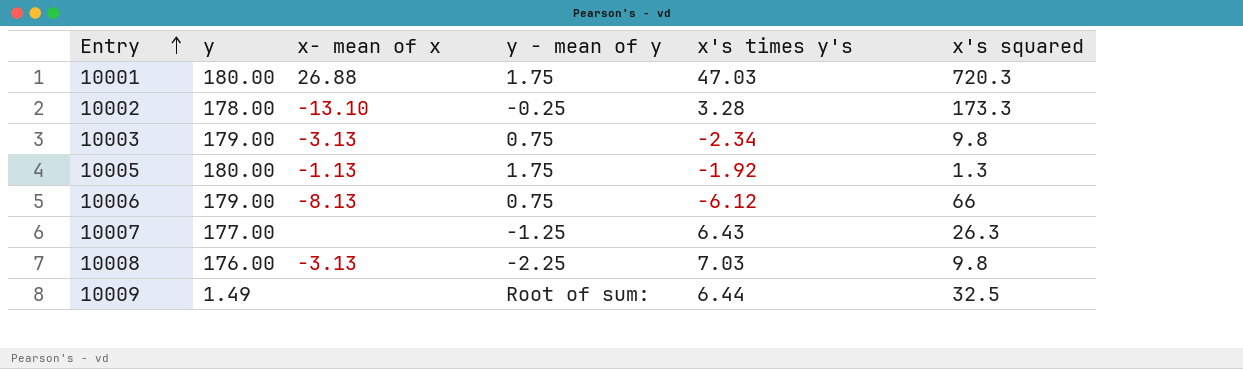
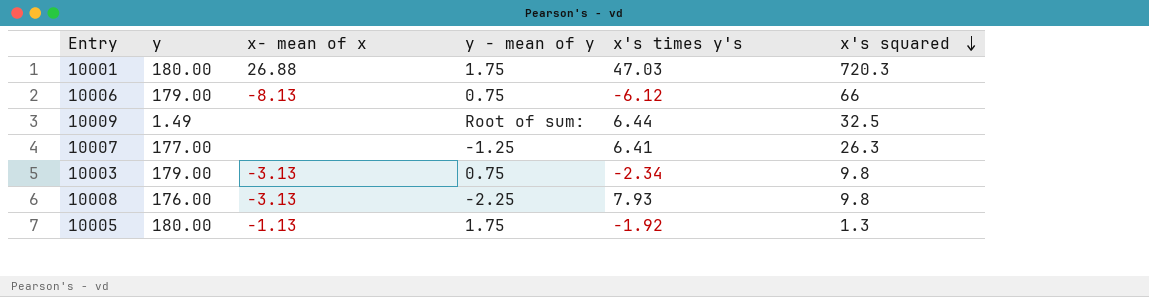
row order: Entry ascending -> x's squared descending
row 10002: 178.00 | -13.10 | -0.25 | 3.28 | 173.3 -> none
10007 | x's times y's: 6.43 -> 6.41
10008 | x's times y's: 7.03 -> 7.93

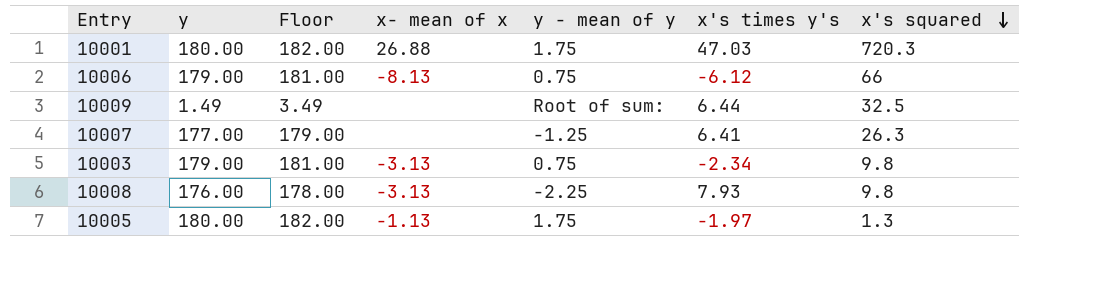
column Floor | formula: none -> [y] + 2
10005 | x's times y's: -1.92 -> -1.97

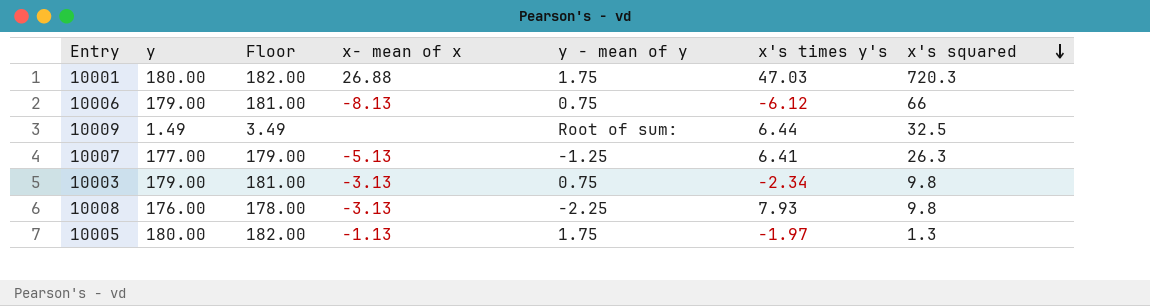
10007 | x- mean of x: none -> -5.13

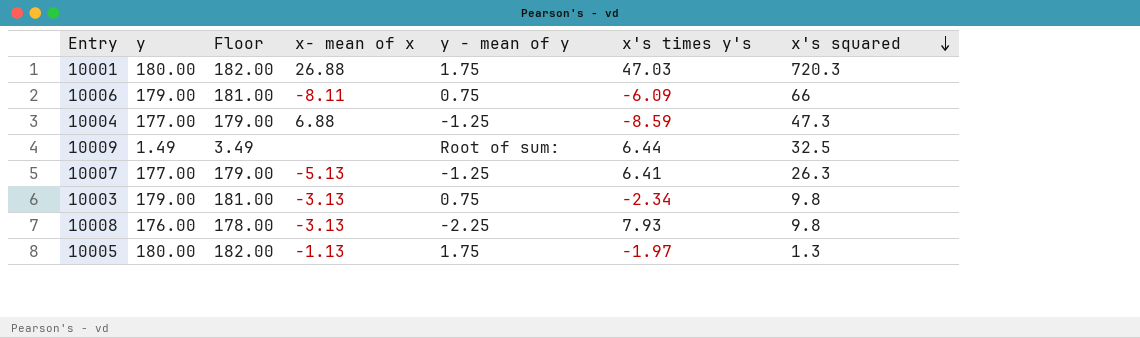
10006 | x- mean of x: -8.13 -> -8.11
10006 | x's times y's: -6.12 -> -6.09
row 10004: none -> 177.00 | 179.00 | 6.88 | -1.25 | -8.59 | 47.3

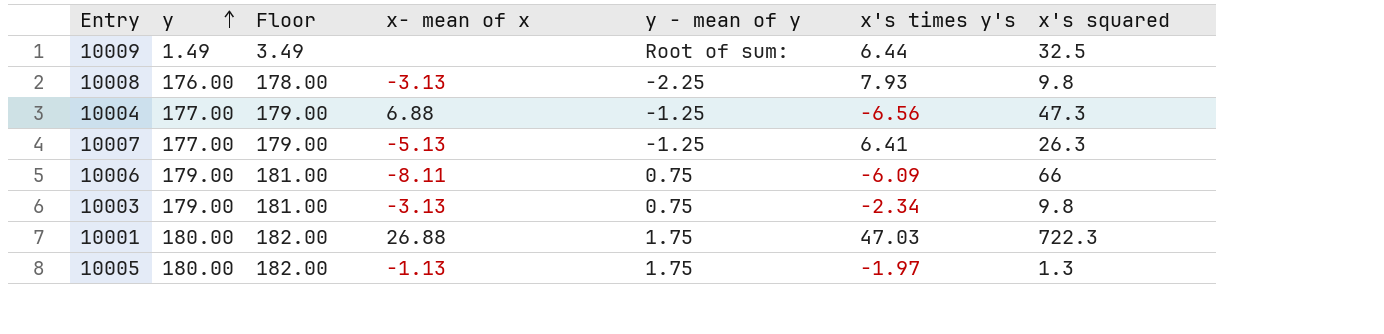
row order: x's squared descending -> y ascending
10004 | x's times y's: -8.59 -> -6.56
10001 | x's squared: 720.3 -> 722.3

